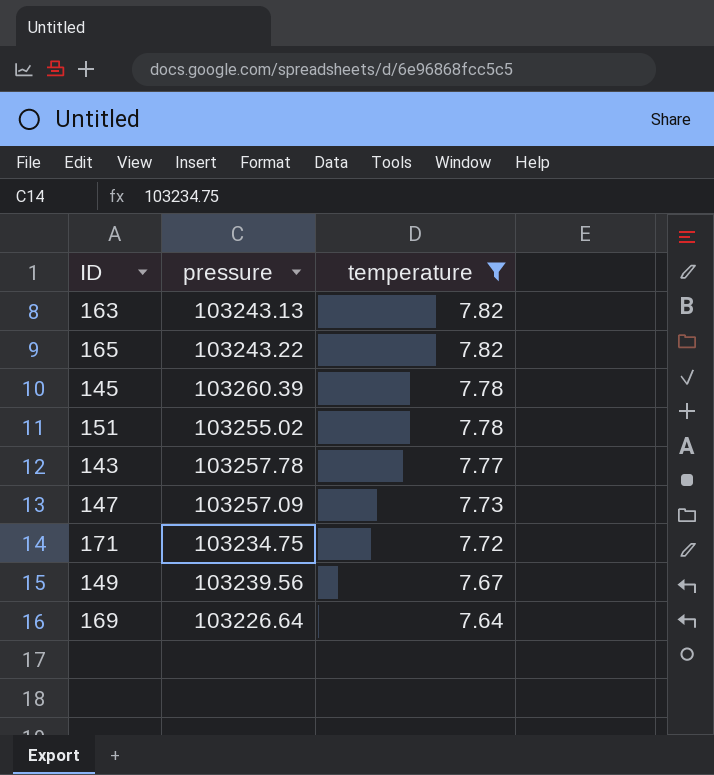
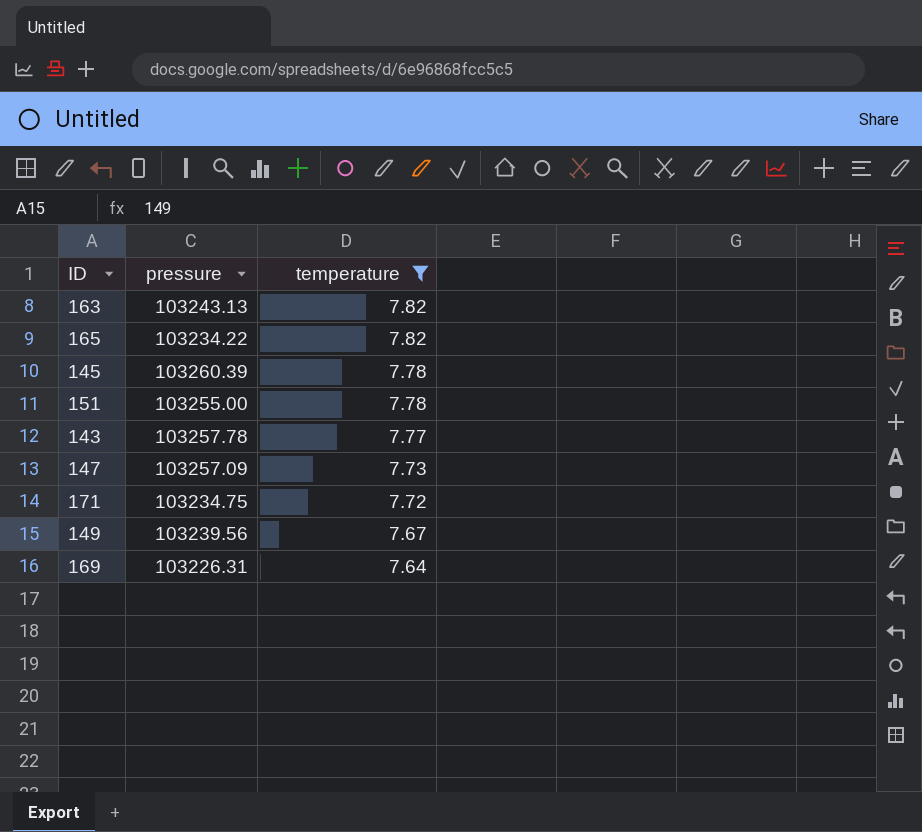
165 | pressure: 103243.22 -> 103234.22
151 | pressure: 103255.02 -> 103255.00
169 | pressure: 103226.64 -> 103226.31

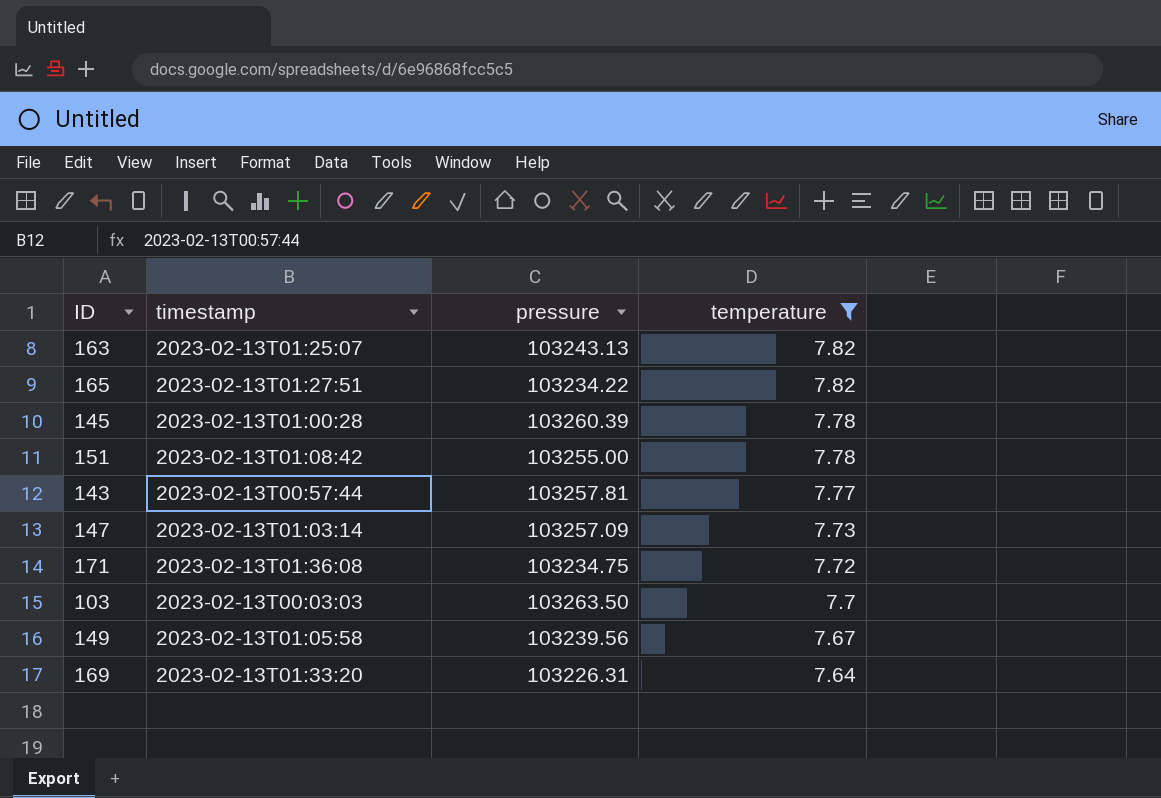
column timestamp | position: none -> 2
143 | pressure: 103257.78 -> 103257.81
row 103: none -> 2023-02-13T00:03:03 | 103263.50 | 7.7

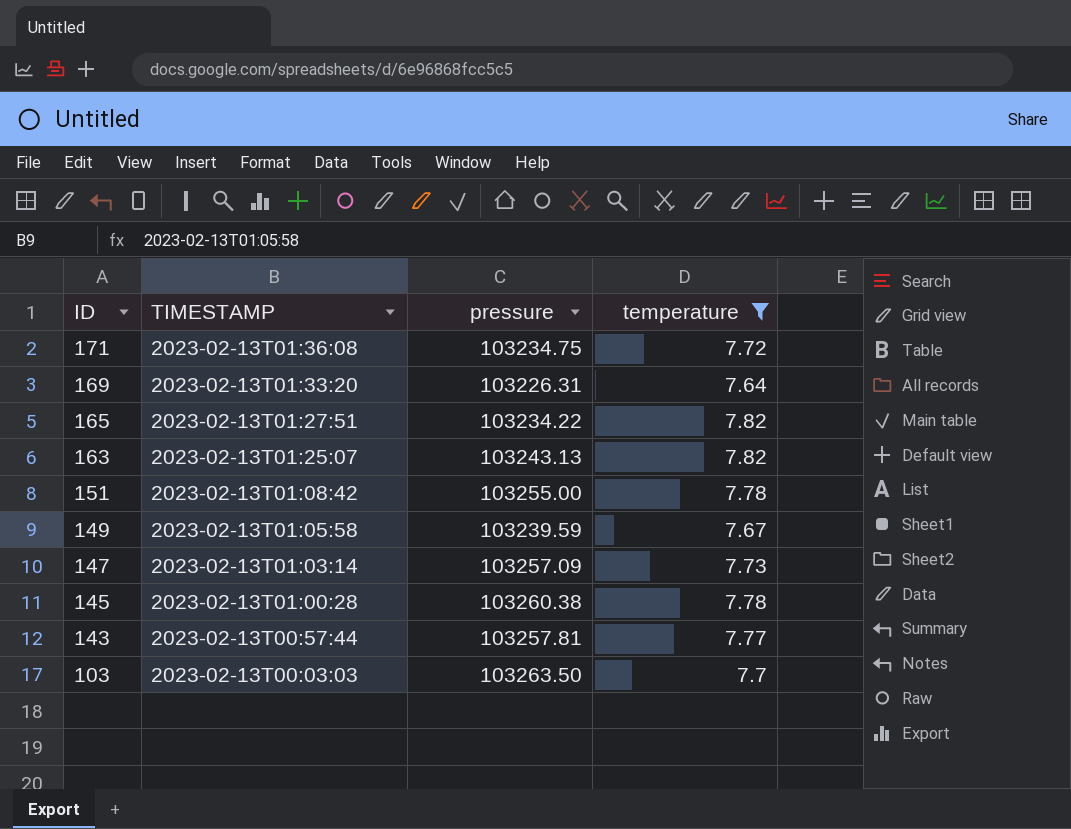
row order: temperature descending -> ID descending
column name: timestamp -> TIMESTAMP
149 | pressure: 103239.56 -> 103239.59
145 | pressure: 103260.39 -> 103260.38

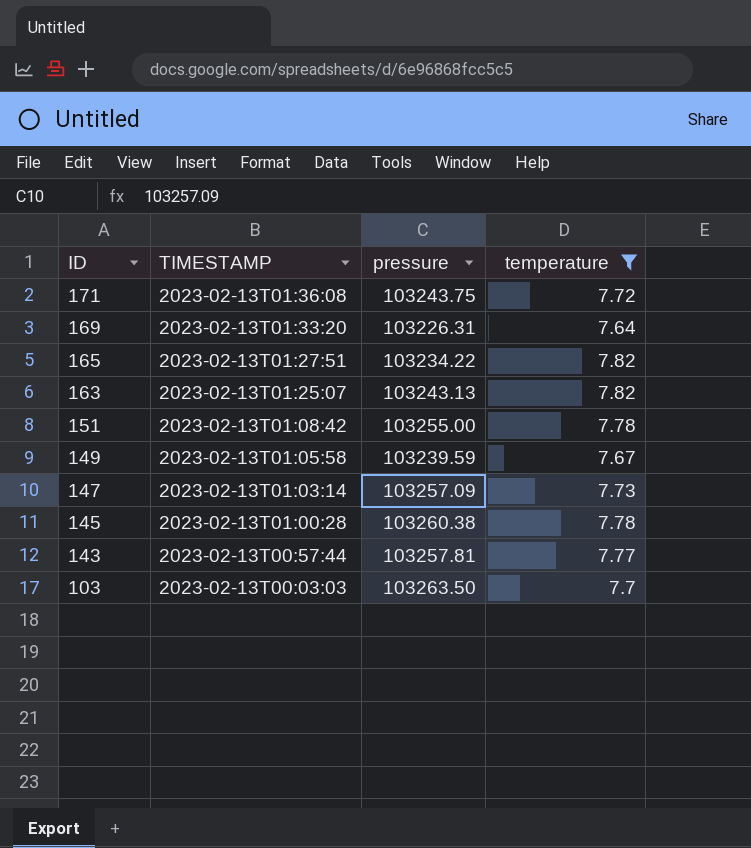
171 | pressure: 103234.75 -> 103243.75

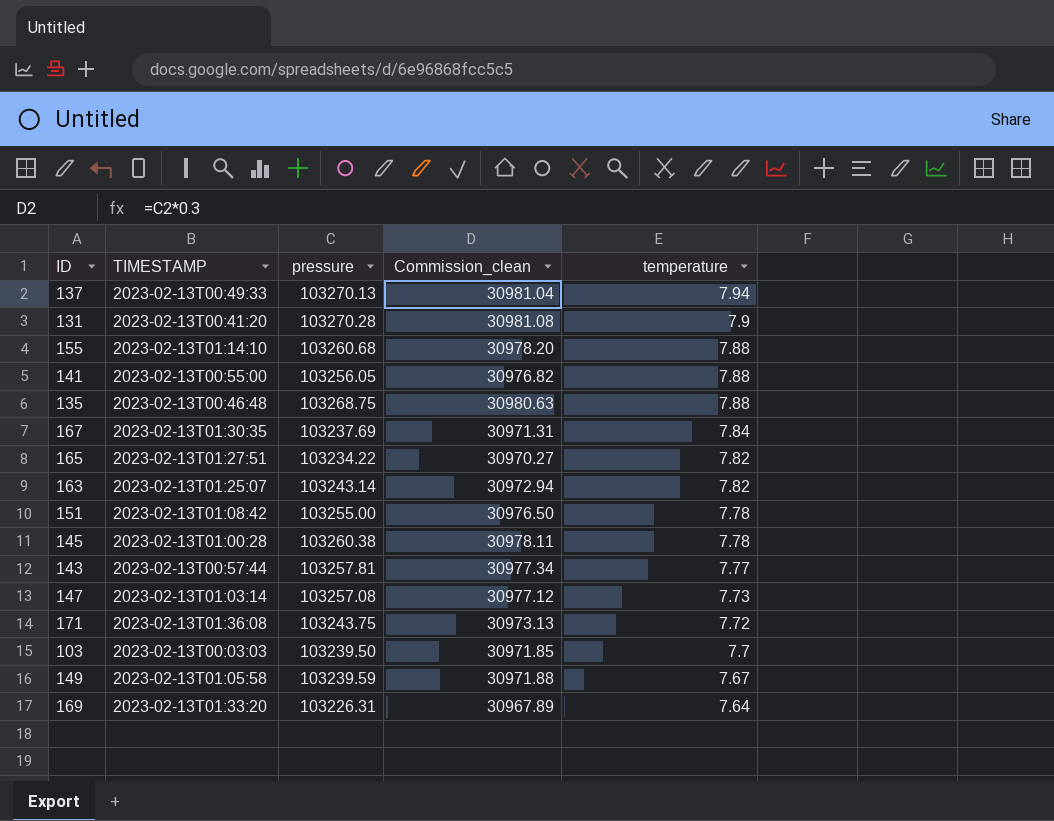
filter: temperature <= 7.82 -> none
row order: ID descending -> temperature descending
column Commission_clean | formula: none -> [pressure] * 0.3
163 | pressure: 103243.13 -> 103243.14
147 | pressure: 103257.09 -> 103257.08
103 | pressure: 103263.50 -> 103239.50

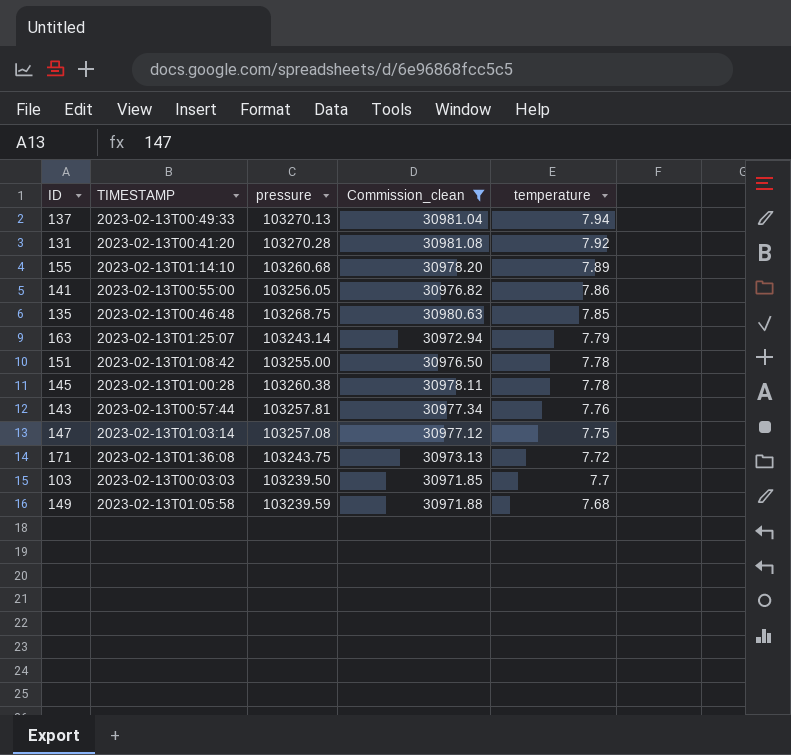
filter: none -> Commission_clean >= 30971.85
131 | temperature: 7.9 -> 7.92
155 | temperature: 7.88 -> 7.89
141 | temperature: 7.88 -> 7.86
135 | temperature: 7.88 -> 7.85
163 | temperature: 7.82 -> 7.79
143 | temperature: 7.77 -> 7.76
147 | temperature: 7.73 -> 7.75
149 | temperature: 7.67 -> 7.68

